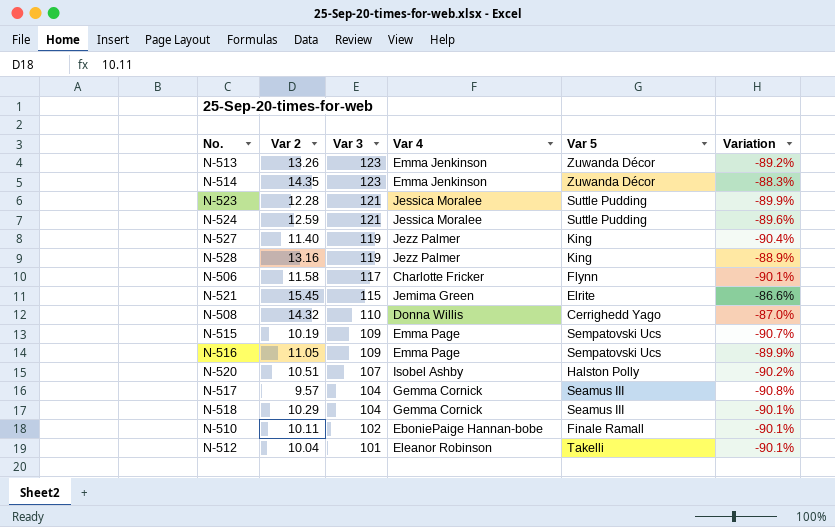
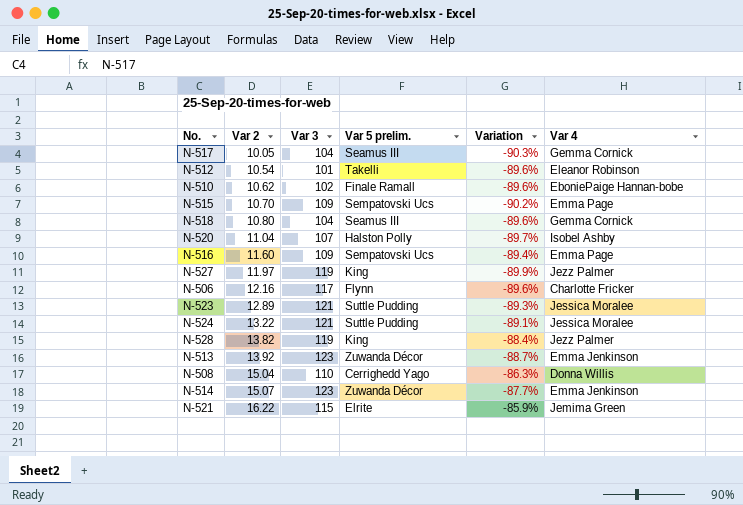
row order: Var 3 descending -> Var 2 ascending
column name: Var 5 -> Var 5 prelim.
column Var 4 | position: 4 -> 6
N-517 | Var 2: 9.57 -> 10.05
N-517 | Variation: -90.8% -> -90.3%
N-512 | Var 2: 10.04 -> 10.54
N-512 | Variation: -90.1% -> -89.6%
N-510 | Var 2: 10.11 -> 10.62
N-510 | Variation: -90.1% -> -89.6%
N-515 | Var 2: 10.19 -> 10.70
N-515 | Variation: -90.7% -> -90.2%
N-518 | Var 2: 10.29 -> 10.80
N-518 | Variation: -90.1% -> -89.6%
N-520 | Var 2: 10.51 -> 11.04
N-520 | Variation: -90.2% -> -89.7%
N-516 | Var 2: 11.05 -> 11.60
N-516 | Variation: -89.9% -> -89.4%
N-527 | Var 2: 11.40 -> 11.97
N-527 | Variation: -90.4% -> -89.9%
N-506 | Var 2: 11.58 -> 12.16
N-506 | Variation: -90.1% -> -89.6%
N-523 | Var 2: 12.28 -> 12.89
N-523 | Variation: -89.9% -> -89.3%
N-524 | Var 2: 12.59 -> 13.22
N-524 | Variation: -89.6% -> -89.1%
N-528 | Var 2: 13.16 -> 13.82
N-528 | Variation: -88.9% -> -88.4%
N-513 | Var 2: 13.26 -> 13.92
N-513 | Variation: -89.2% -> -88.7%
N-508 | Var 2: 14.32 -> 15.04
N-508 | Variation: -87.0% -> -86.3%
N-514 | Var 2: 14.35 -> 15.07
N-514 | Variation: -88.3% -> -87.7%
N-521 | Var 2: 15.45 -> 16.22
N-521 | Variation: -86.6% -> -85.9%

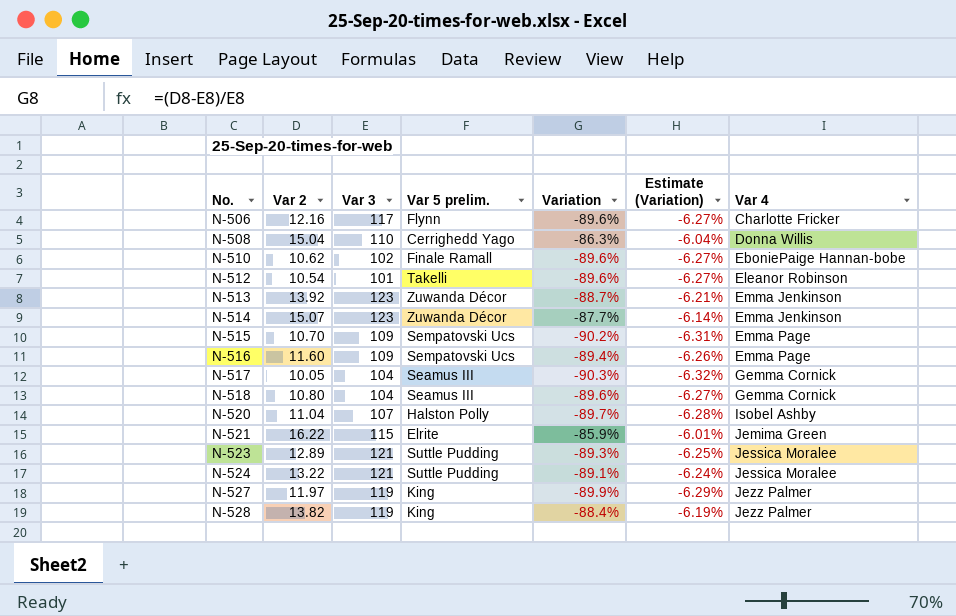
row order: Var 2 ascending -> No. ascending
column Estimate (Variation) | formula: none -> [Variation] * 0.07

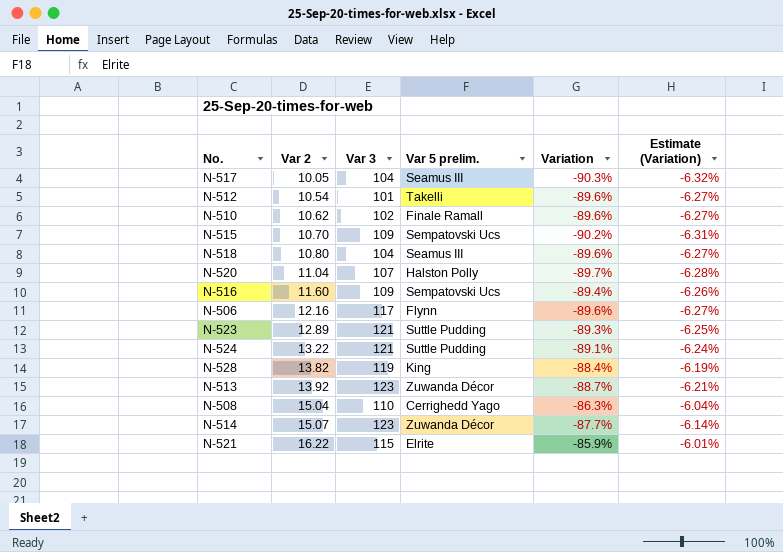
row order: No. ascending -> Var 2 ascending
column Var 4 | position: 7 -> none
row N-527: 11.97 | 119 | King | -89.9% | -6.29% | Jezz Palmer -> none

